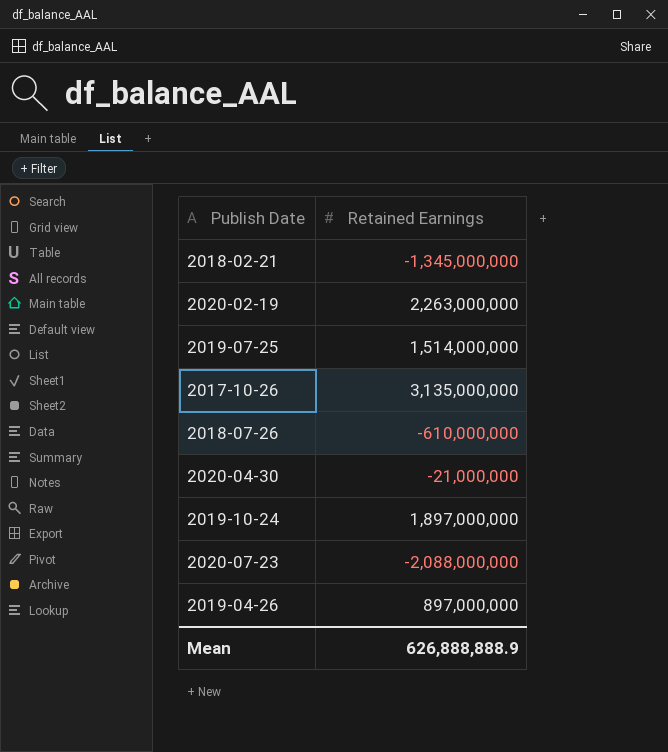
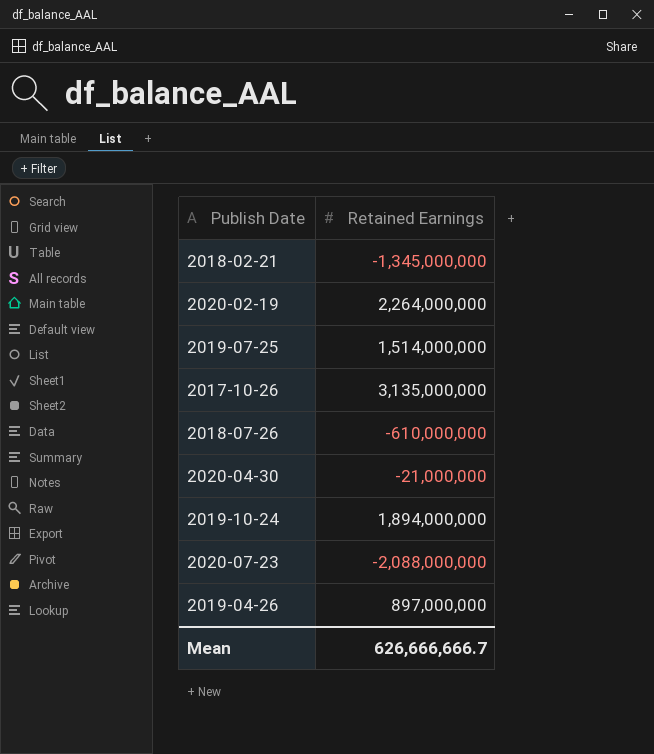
2020-02-19 | Retained Earnings: 2,263,000,000 -> 2,264,000,000
2019-10-24 | Retained Earnings: 1,897,000,000 -> 1,894,000,000
Mean | Retained Earnings: 626,888,888.9 -> 626,666,666.7

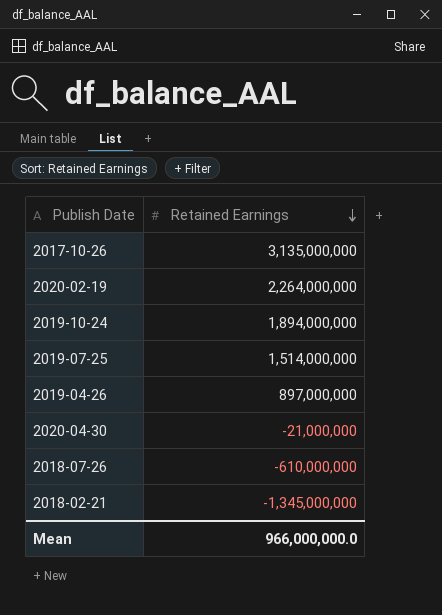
row order: none -> Retained Earnings descending
row 2020-07-23: -2,088,000,000 -> none
Mean | Retained Earnings: 626,666,666.7 -> 966,000,000.0

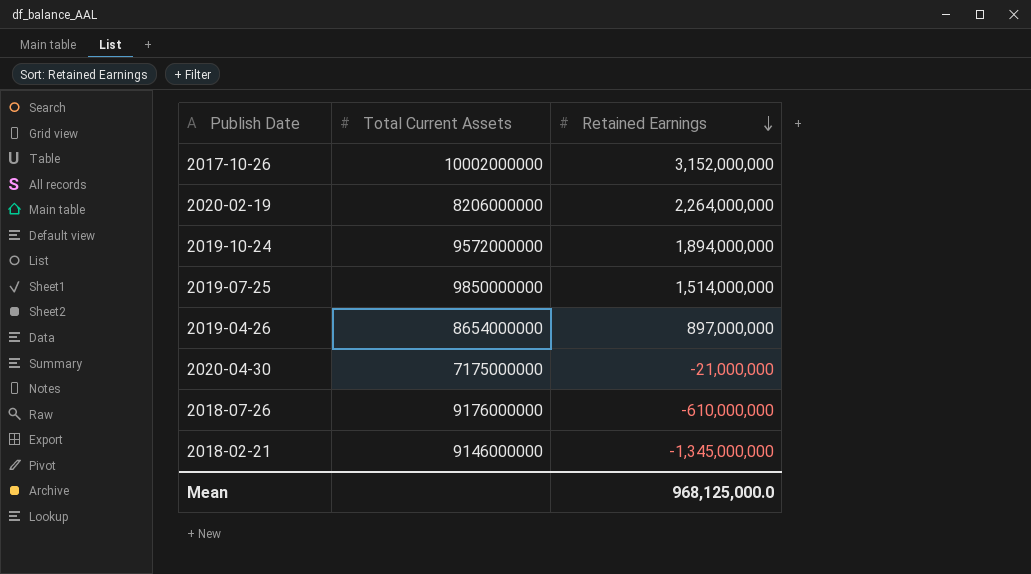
column Total Current Assets | position: none -> 2
2017-10-26 | Retained Earnings: 3,135,000,000 -> 3,152,000,000
Mean | Retained Earnings: 966,000,000.0 -> 968,125,000.0

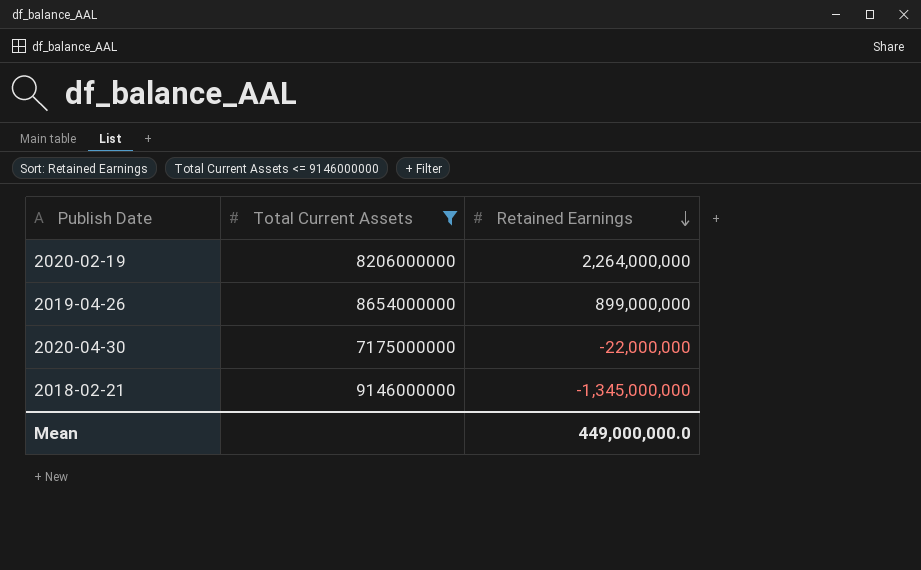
filter: none -> Total Current Assets <= 9146000000
2019-04-26 | Retained Earnings: 897,000,000 -> 899,000,000
2020-04-30 | Retained Earnings: -21,000,000 -> -22,000,000
Mean | Retained Earnings: 968,125,000.0 -> 449,000,000.0

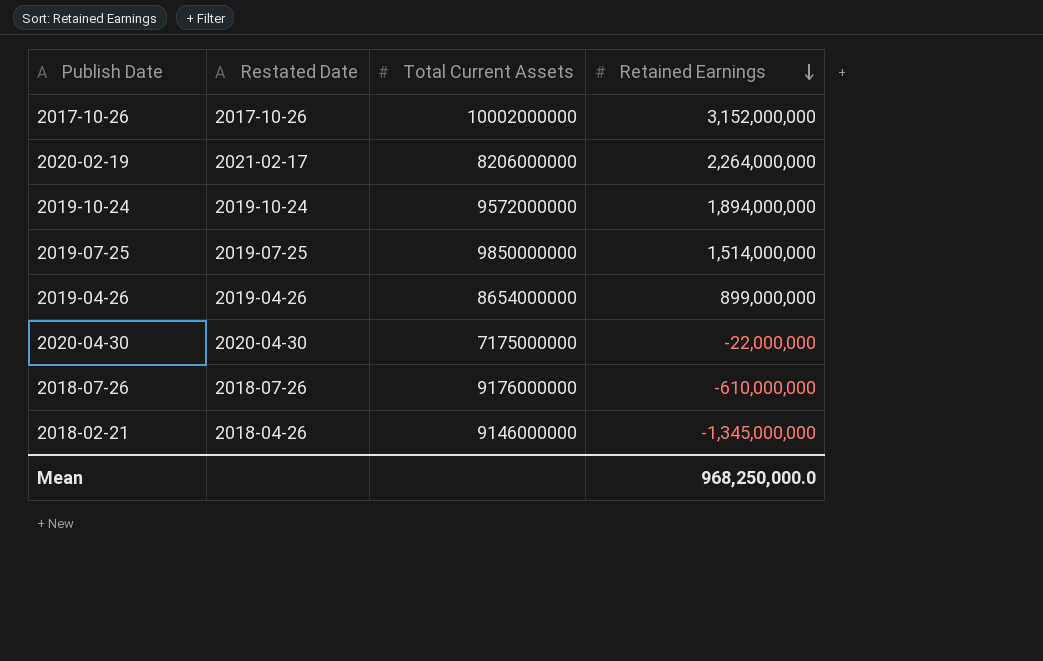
filter: Total Current Assets <= 9146000000 -> none
column Restated Date | position: none -> 2
Mean | Retained Earnings: 449,000,000.0 -> 968,250,000.0

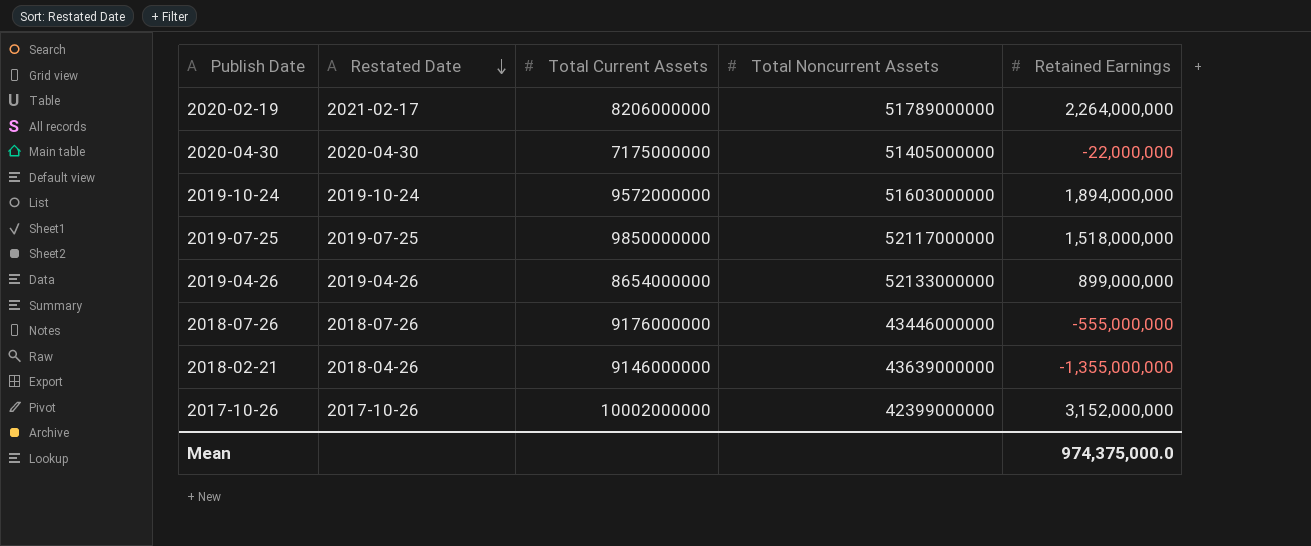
row order: Retained Earnings descending -> Restated Date descending
column Total Noncurrent Assets | position: none -> 4
2019-07-25 | Retained Earnings: 1,514,000,000 -> 1,518,000,000
2018-07-26 | Retained Earnings: -610,000,000 -> -555,000,000
2018-02-21 | Retained Earnings: -1,345,000,000 -> -1,355,000,000
Mean | Retained Earnings: 968,250,000.0 -> 974,375,000.0

